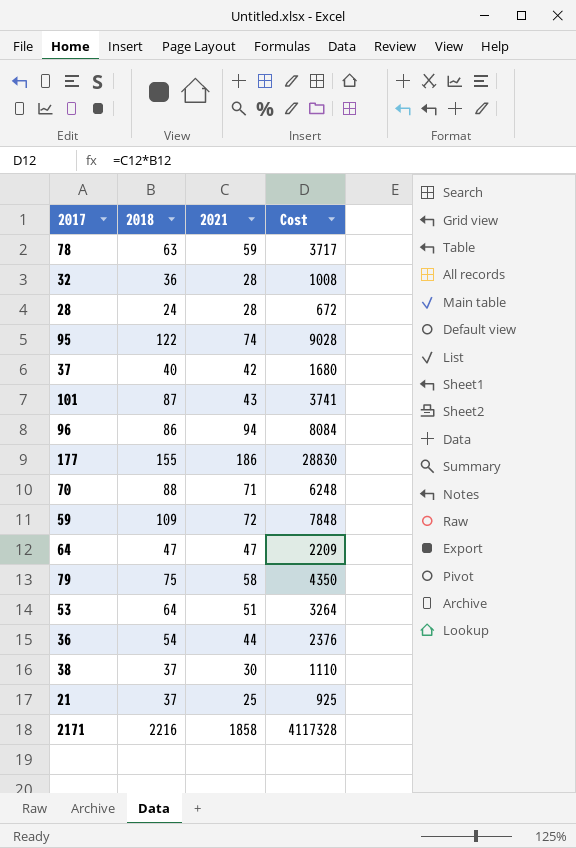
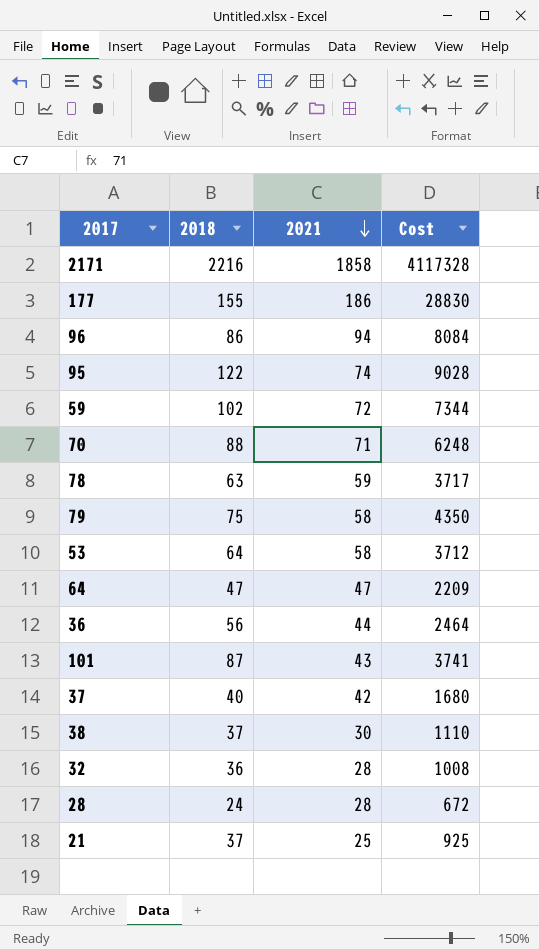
row order: none -> 2021 descending
59 | 2018: 109 -> 102
59 | Cost: 7848 -> 7344
53 | 2021: 51 -> 58
53 | Cost: 3264 -> 3712
36 | 2018: 54 -> 56
36 | Cost: 2376 -> 2464

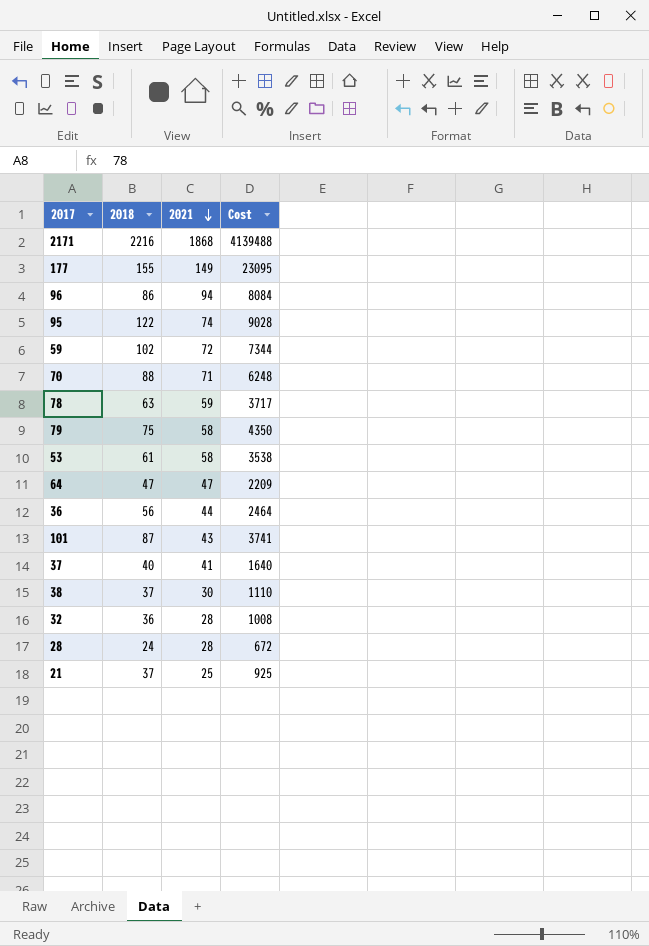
2171 | 2021: 1858 -> 1868
2171 | Cost: 4117328 -> 4139488
177 | 2021: 186 -> 149
177 | Cost: 28830 -> 23095
53 | 2018: 64 -> 61
53 | Cost: 3712 -> 3538
37 | 2021: 42 -> 41
37 | Cost: 1680 -> 1640

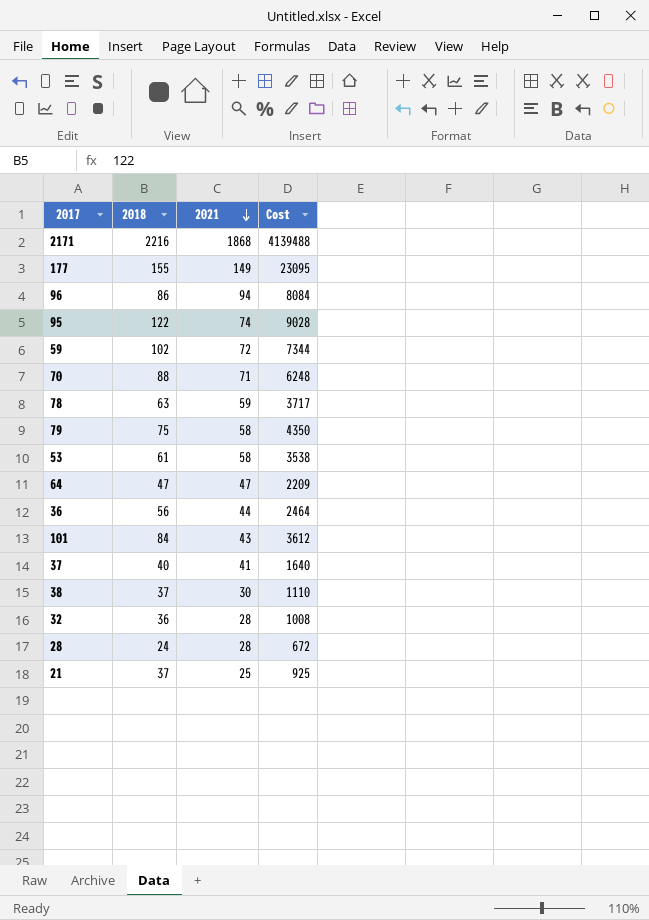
101 | 2018: 87 -> 84
101 | Cost: 3741 -> 3612

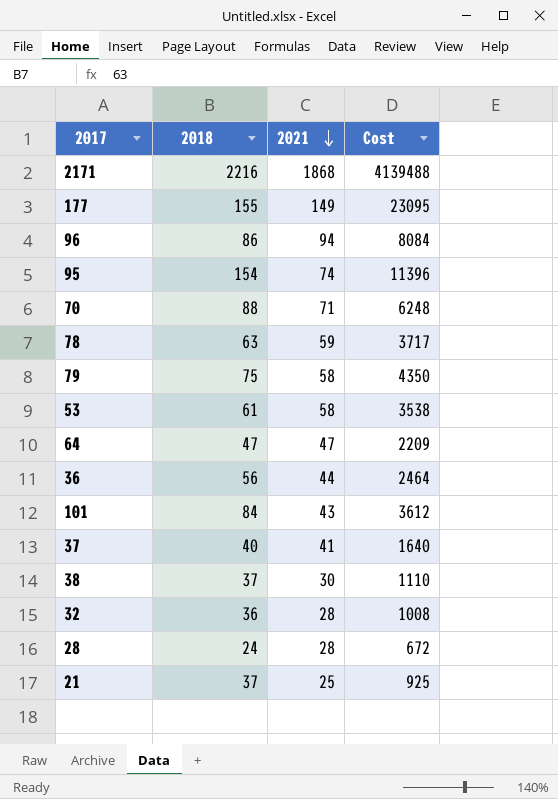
row 59: 102 | 72 | 7344 -> none
95 | 2018: 122 -> 154
95 | Cost: 9028 -> 11396

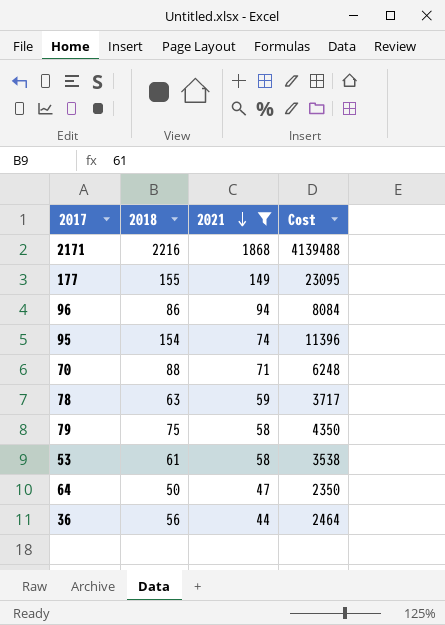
filter: none -> 2021 >= 44
64 | 2018: 47 -> 50
64 | Cost: 2209 -> 2350

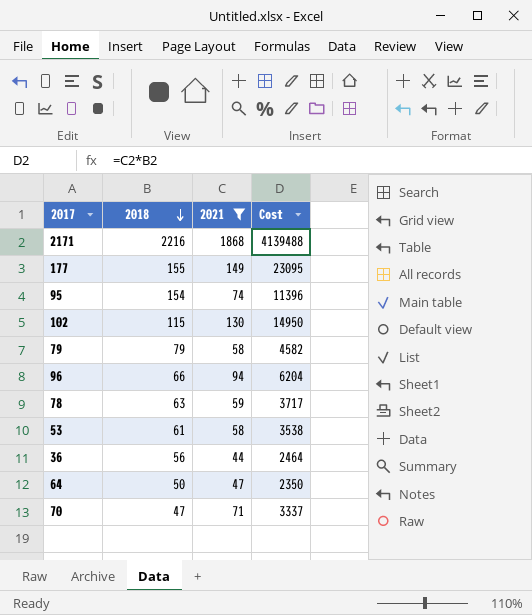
row order: 2021 descending -> 2018 descending
row 102: none -> 115 | 130 | 14950
79 | 2018: 75 -> 79
79 | Cost: 4350 -> 4582
96 | 2018: 86 -> 66
96 | Cost: 8084 -> 6204
70 | 2018: 88 -> 47
70 | Cost: 6248 -> 3337

